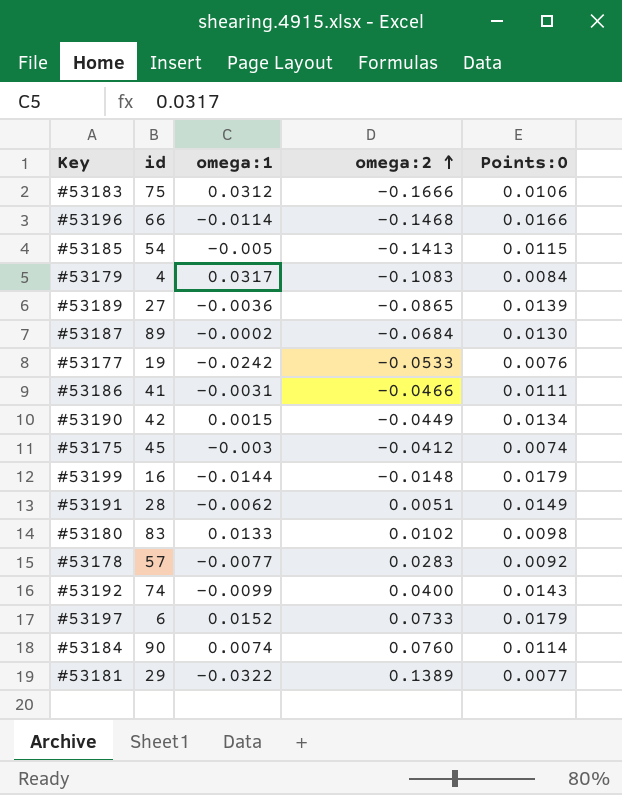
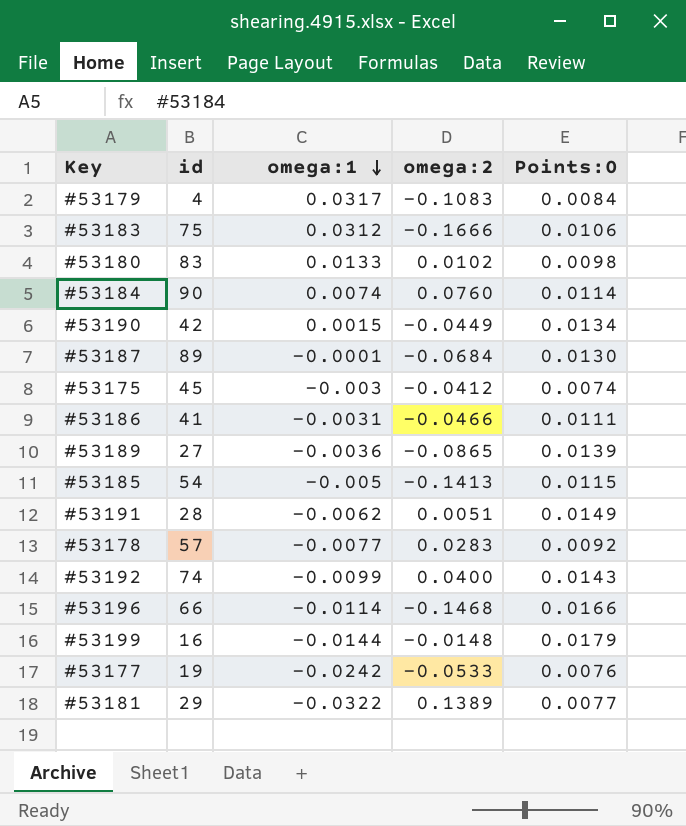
row order: omega:2 ascending -> omega:1 descending
row #53197: 6 | 0.0152 | 0.0733 | 0.0179 -> none
#53187 | omega:1: -0.0002 -> -0.0001

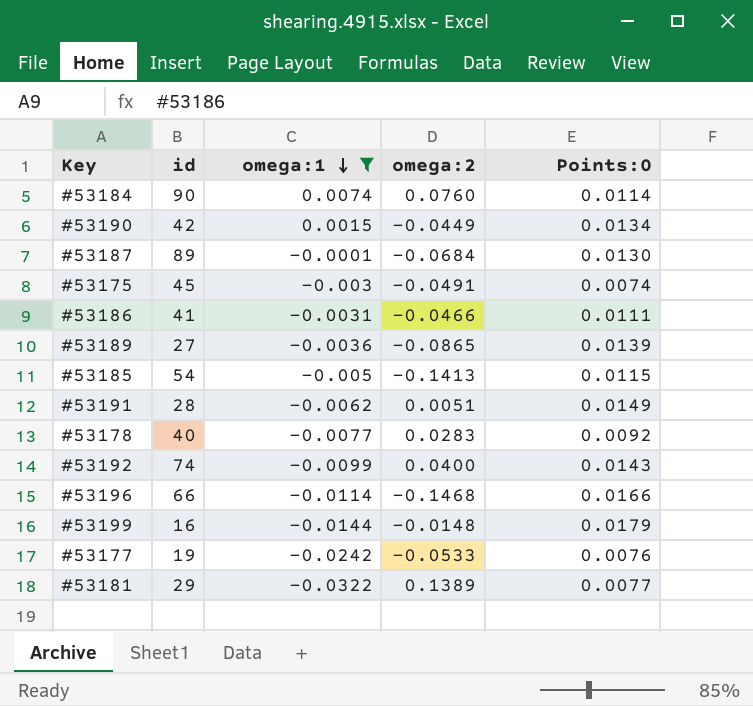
filter: none -> omega:1 <= 0.0074
#53175 | omega:2: -0.0412 -> -0.0491
#53178 | id: 57 -> 40

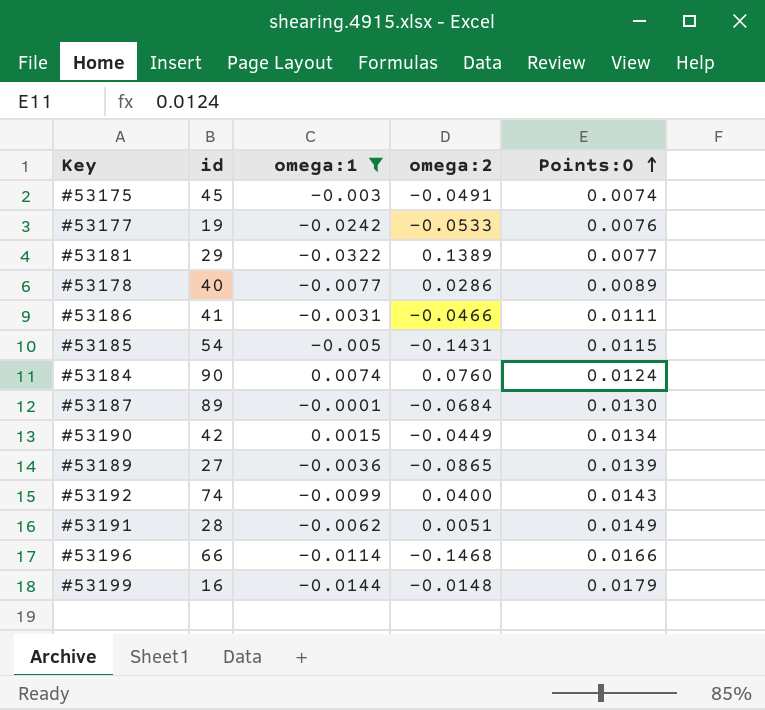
row order: omega:1 descending -> Points:0 ascending
#53178 | omega:2: 0.0283 -> 0.0286
#53178 | Points:0: 0.0092 -> 0.0089
#53185 | omega:2: -0.1413 -> -0.1431
#53184 | Points:0: 0.0114 -> 0.0124

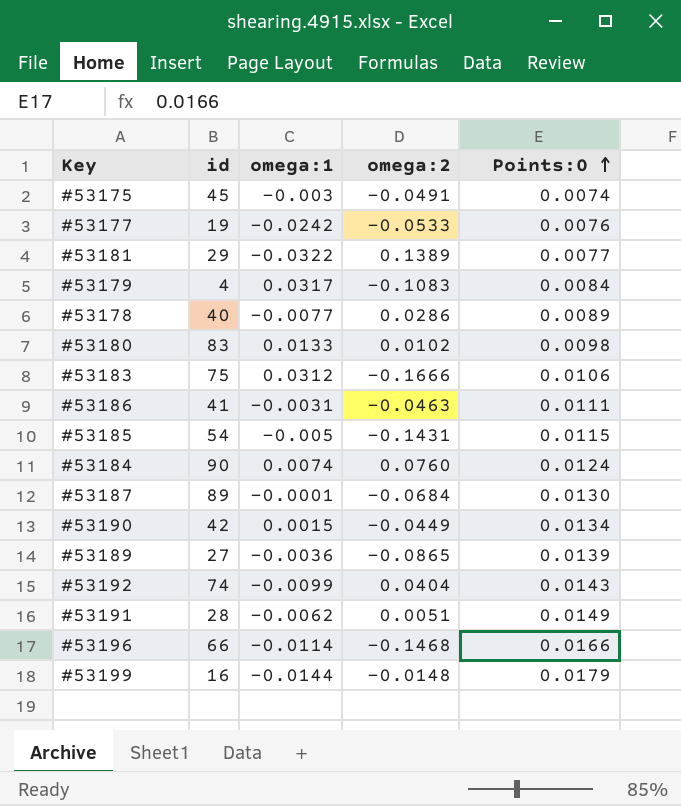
filter: omega:1 <= 0.0074 -> none
#53186 | omega:2: -0.0466 -> -0.0463
#53192 | omega:2: 0.0400 -> 0.0404

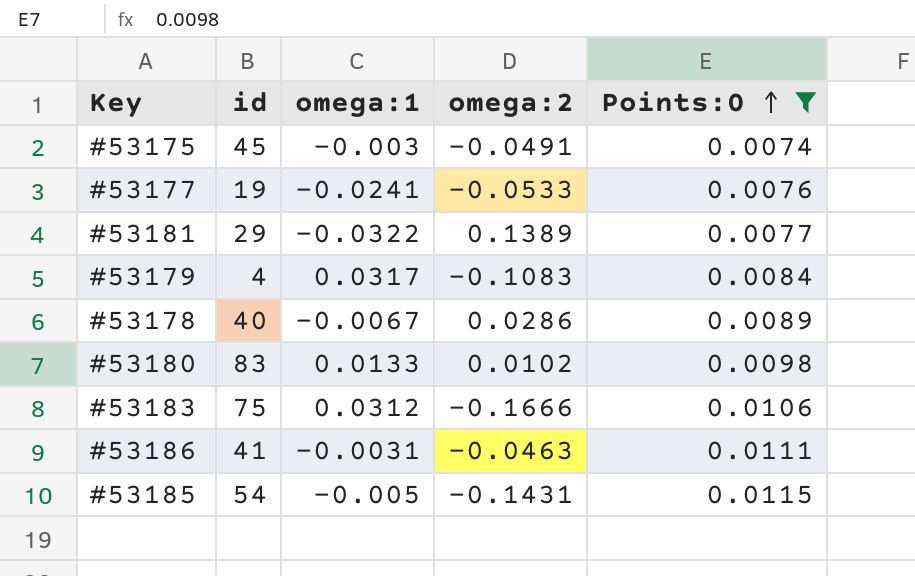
filter: none -> Points:0 <= 0.0115
#53177 | omega:1: -0.0242 -> -0.0241
#53178 | omega:1: -0.0077 -> -0.0067

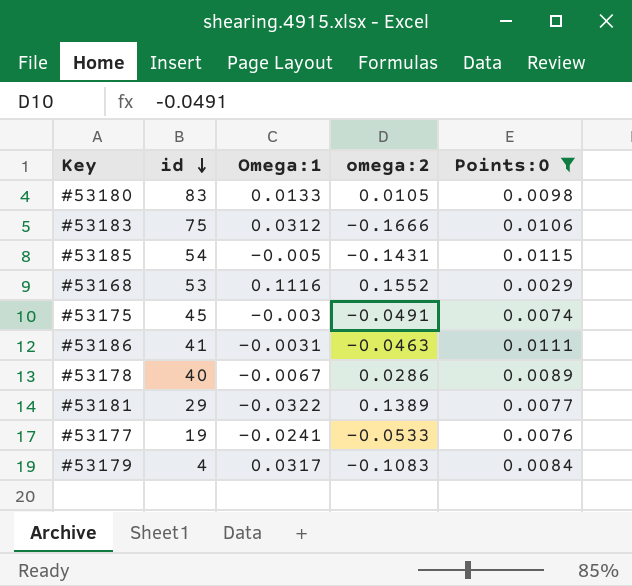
row order: Points:0 ascending -> id descending
column name: omega:1 -> Omega:1
#53180 | omega:2: 0.0102 -> 0.0105
row #53168: none -> 53 | 0.1116 | 0.1552 | 0.0029

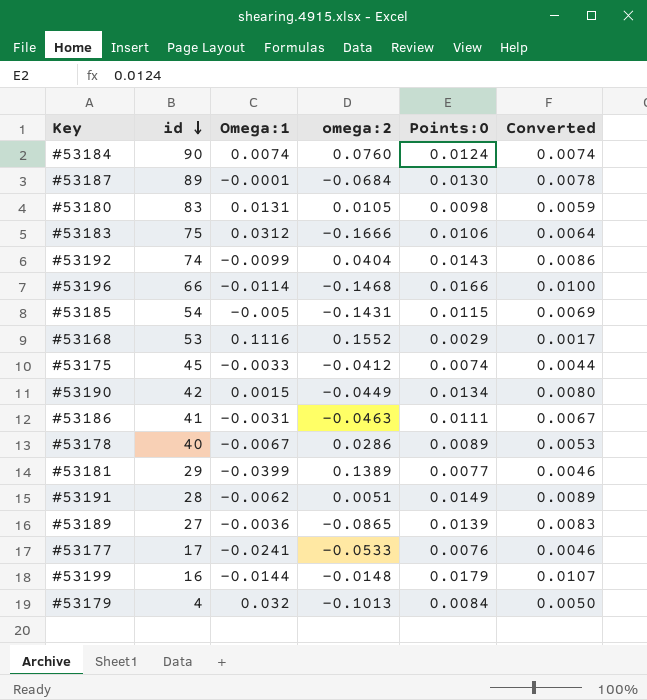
filter: Points:0 <= 0.0115 -> none
column Converted | formula: none -> [Points:0] * 0.6
#53180 | Omega:1: 0.0133 -> 0.0131
#53175 | Omega:1: -0.003 -> -0.0033
#53175 | omega:2: -0.0491 -> -0.0412
#53181 | Omega:1: -0.0322 -> -0.0399
#53177 | id: 19 -> 17
#53179 | Omega:1: 0.0317 -> 0.032
#53179 | omega:2: -0.1083 -> -0.1013

